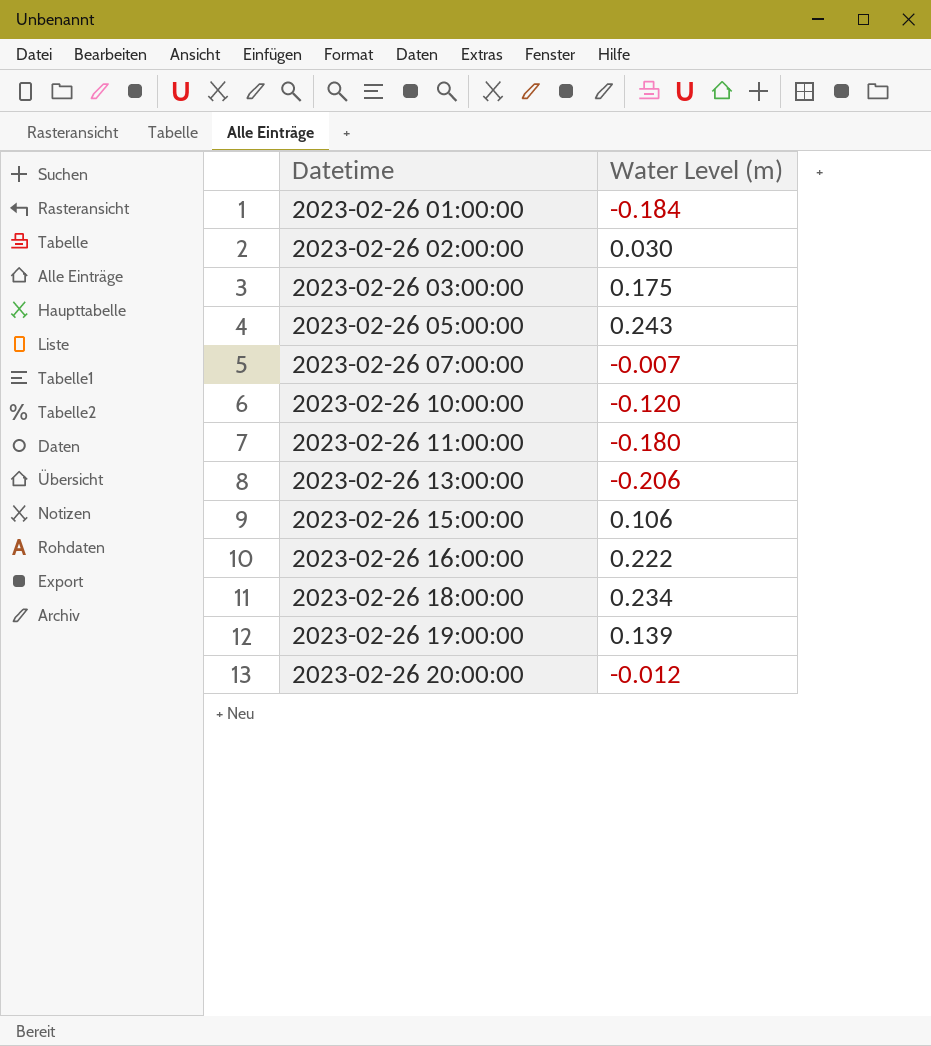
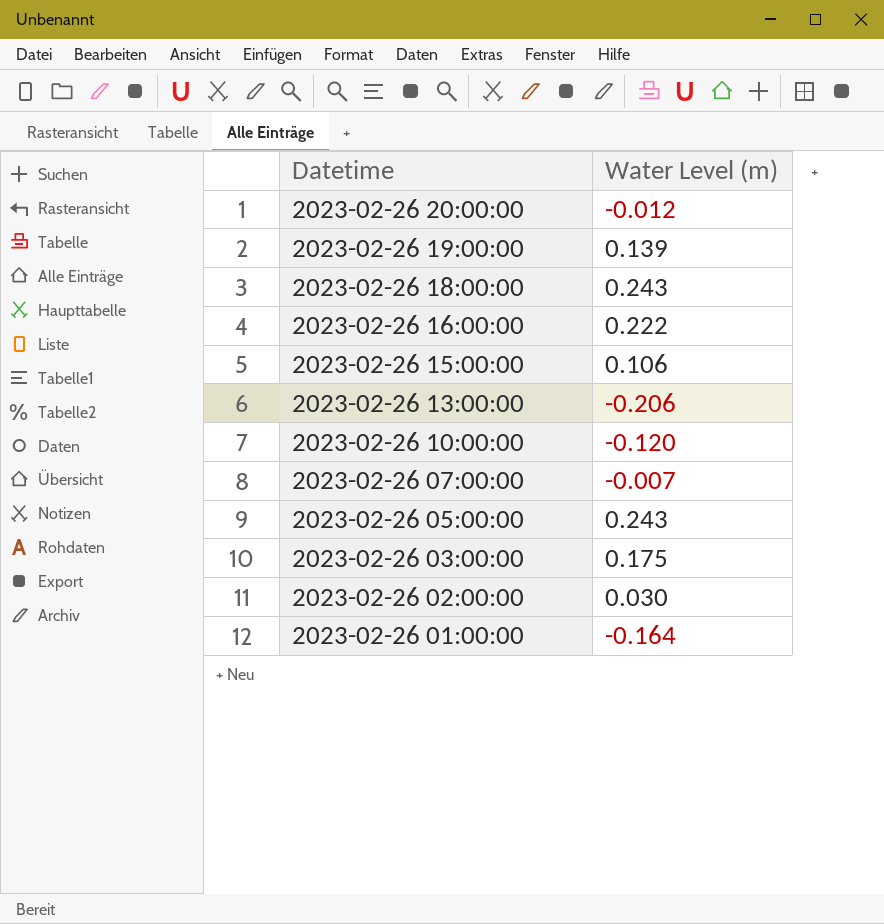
row order: Datetime ascending -> Datetime descending
row 2023-02-26 11:00:00: -0.180 -> none
2023-02-26 18:00:00 | Water Level (m): 0.234 -> 0.243
2023-02-26 01:00:00 | Water Level (m): -0.184 -> -0.164

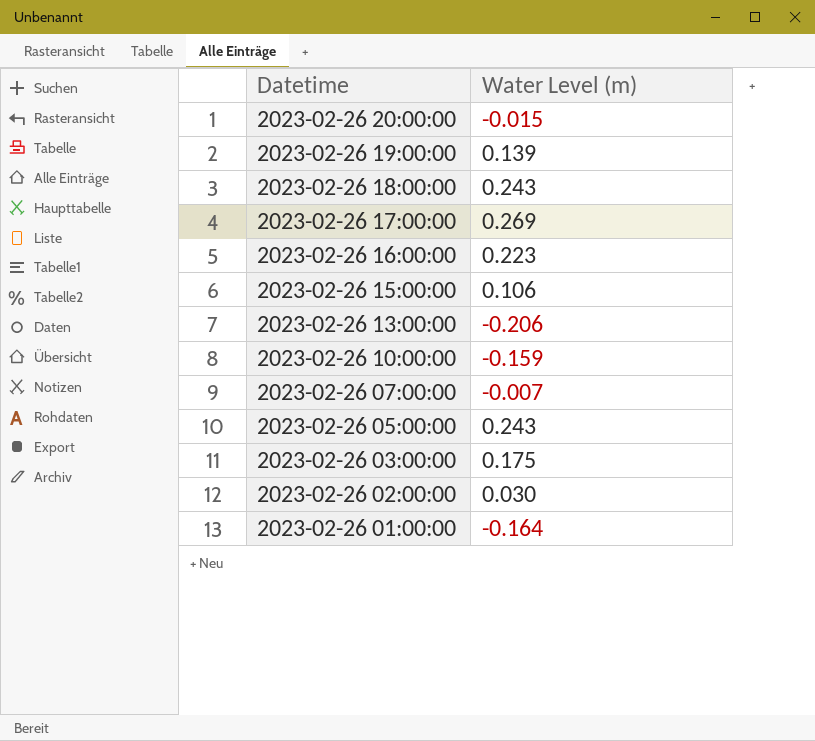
2023-02-26 20:00:00 | Water Level (m): -0.012 -> -0.015
row 2023-02-26 17:00:00: none -> 0.269
2023-02-26 16:00:00 | Water Level (m): 0.222 -> 0.223
2023-02-26 10:00:00 | Water Level (m): -0.120 -> -0.159

